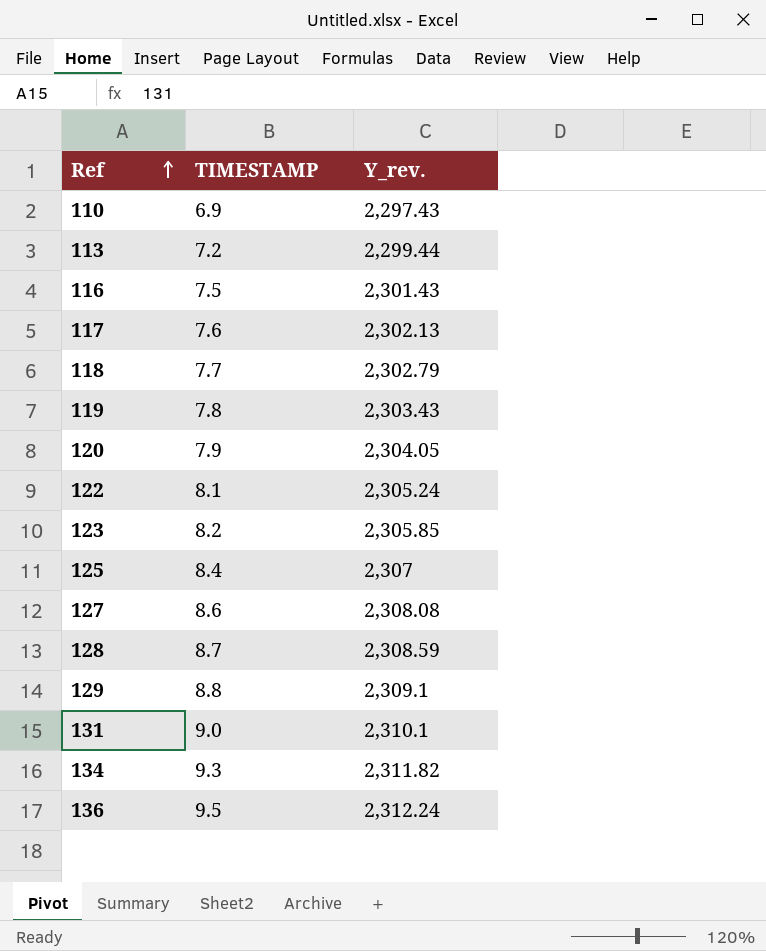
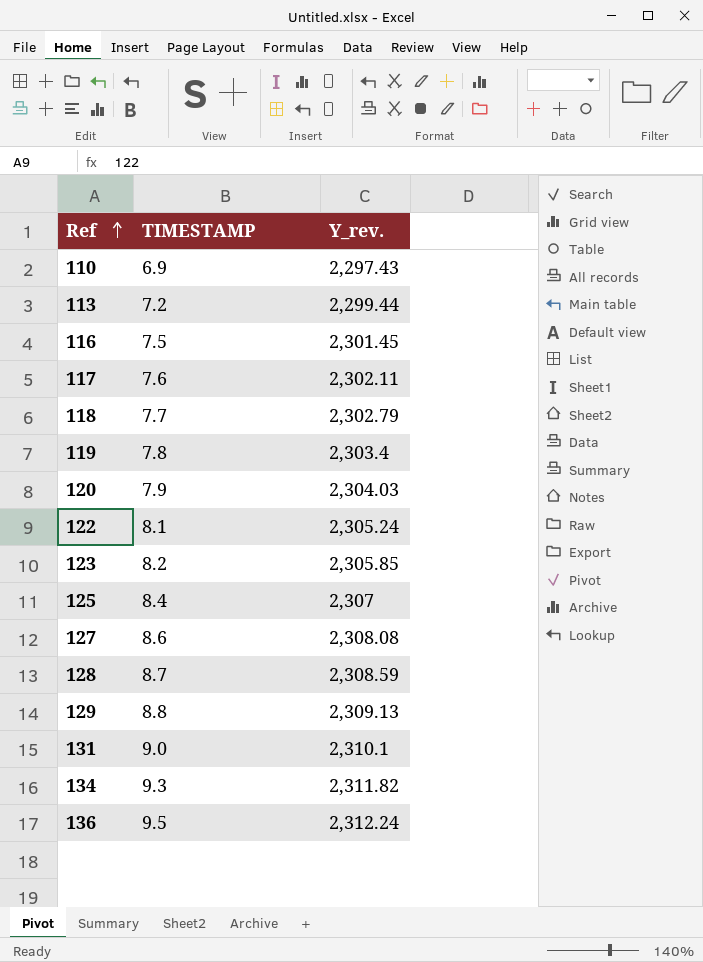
116 | Y_rev.: 2,301.43 -> 2,301.45
117 | Y_rev.: 2,302.13 -> 2,302.11
119 | Y_rev.: 2,303.43 -> 2,303.4
120 | Y_rev.: 2,304.05 -> 2,304.03
129 | Y_rev.: 2,309.1 -> 2,309.13

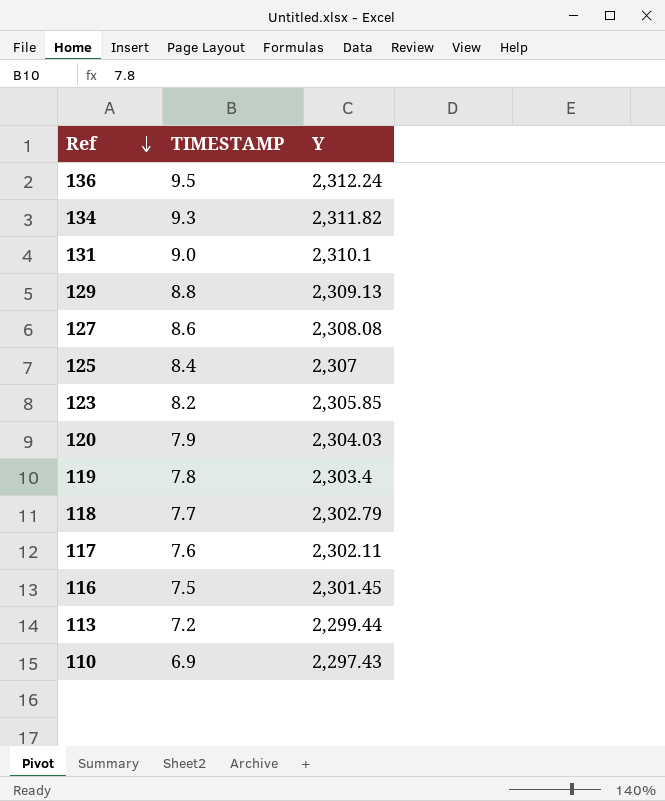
row order: Ref ascending -> Ref descending
column name: Y_rev. -> Y
row 122: 8.1 | 2,305.24 -> none
row 128: 8.7 | 2,308.59 -> none

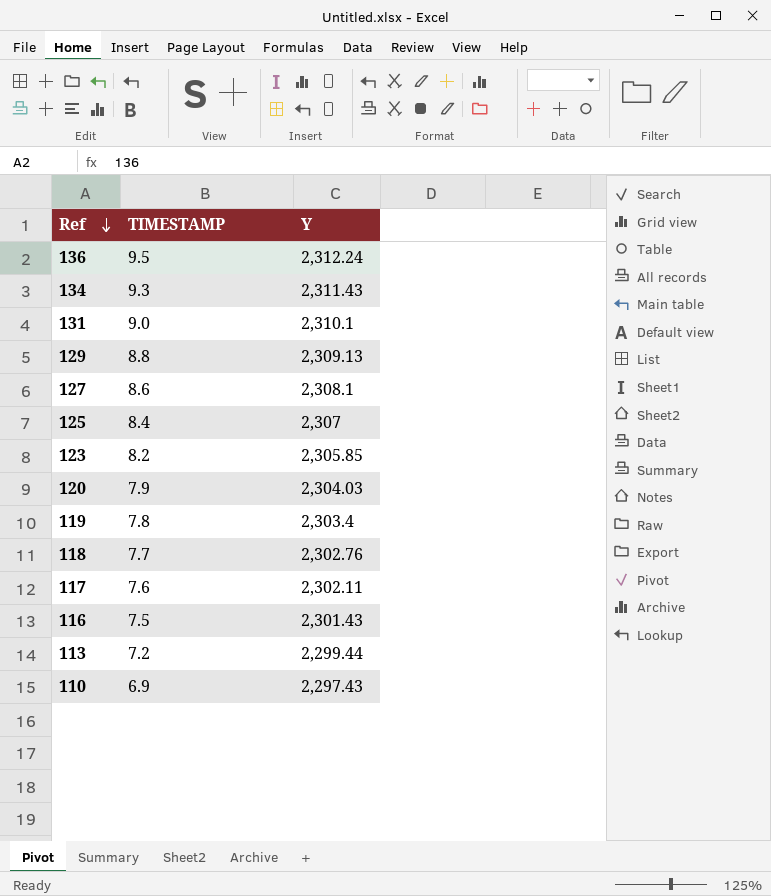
134 | Y: 2,311.82 -> 2,311.43
127 | Y: 2,308.08 -> 2,308.1
118 | Y: 2,302.79 -> 2,302.76
116 | Y: 2,301.45 -> 2,301.43

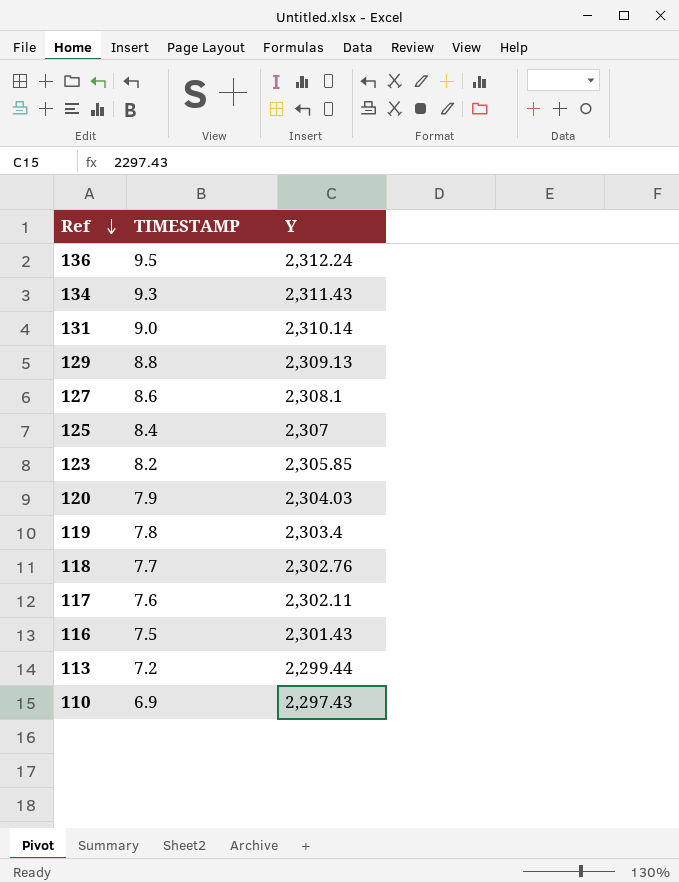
131 | Y: 2,310.1 -> 2,310.14

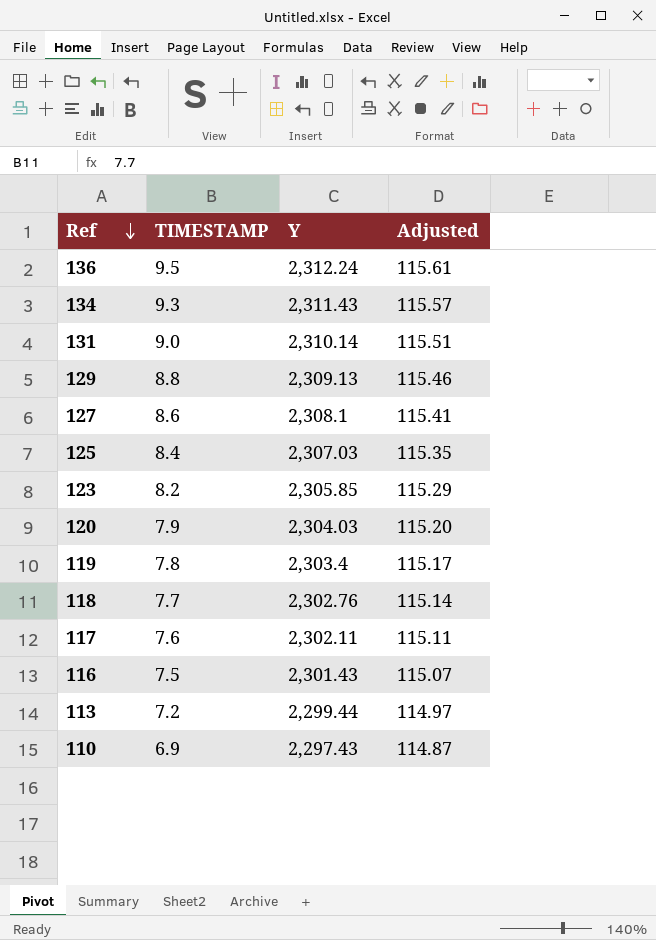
column Adjusted | formula: none -> [Y] * 0.05
125 | Y: 2,307 -> 2,307.03

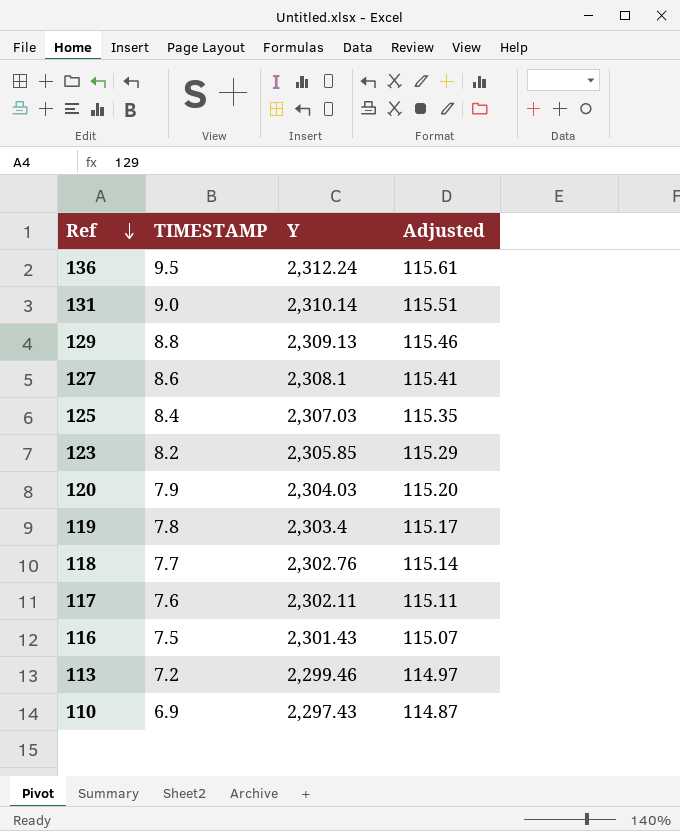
row 134: 9.3 | 2,311.43 | 115.57 -> none
113 | Y: 2,299.44 -> 2,299.46

